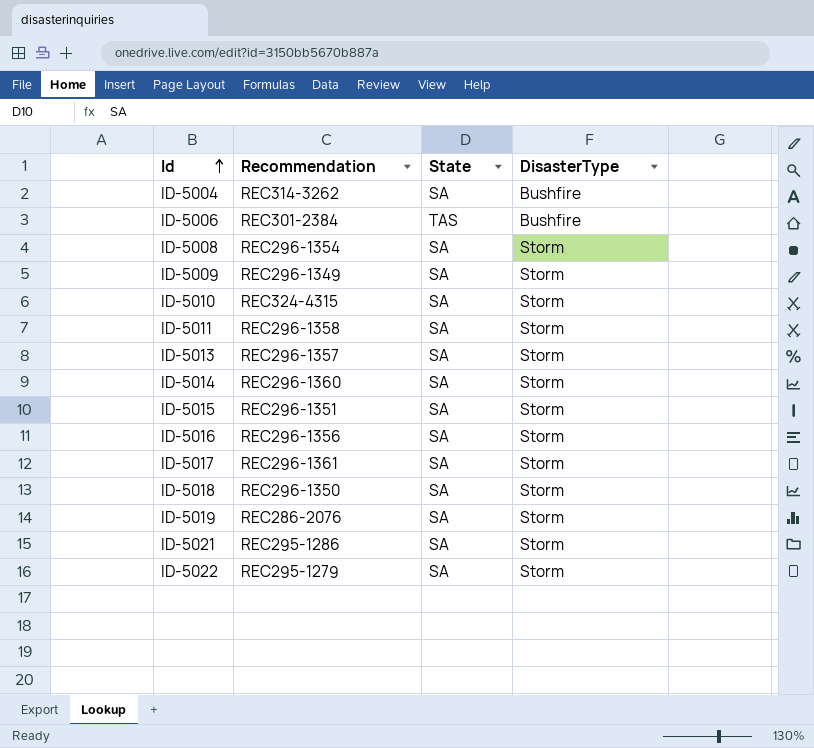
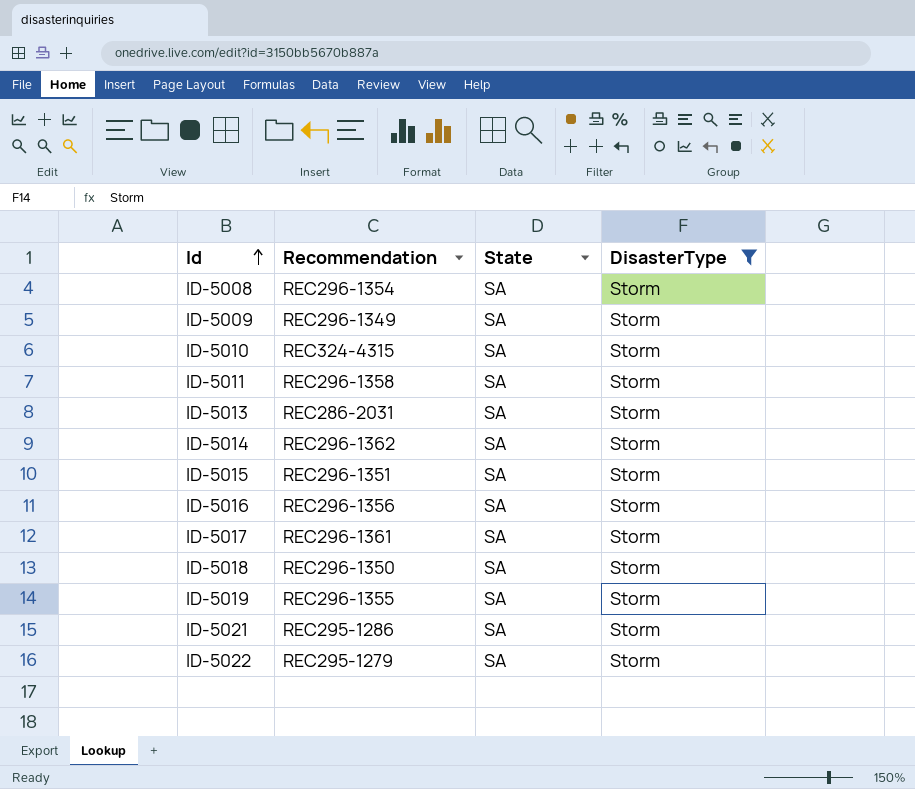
filter: none -> DisasterType = Storm
ID-5013 | Recommendation: REC296-1357 -> REC286-2031
ID-5014 | Recommendation: REC296-1360 -> REC296-1362
ID-5019 | Recommendation: REC286-2076 -> REC296-1355

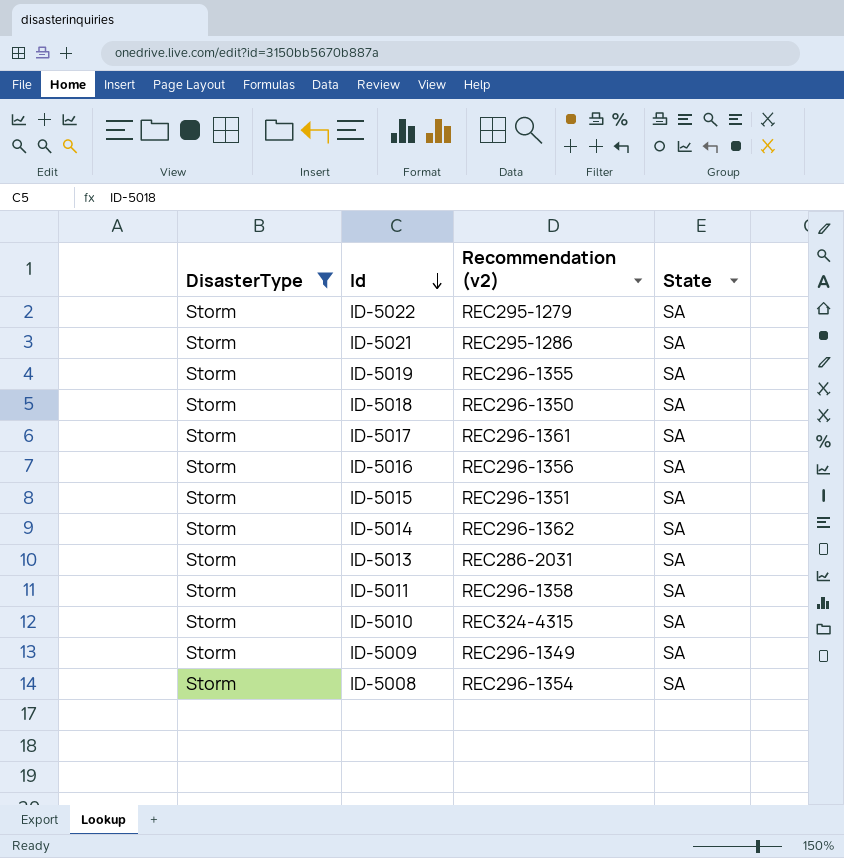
row order: Id ascending -> Id descending
column DisasterType | position: 4 -> 1
column name: Recommendation -> Recommendation (v2)

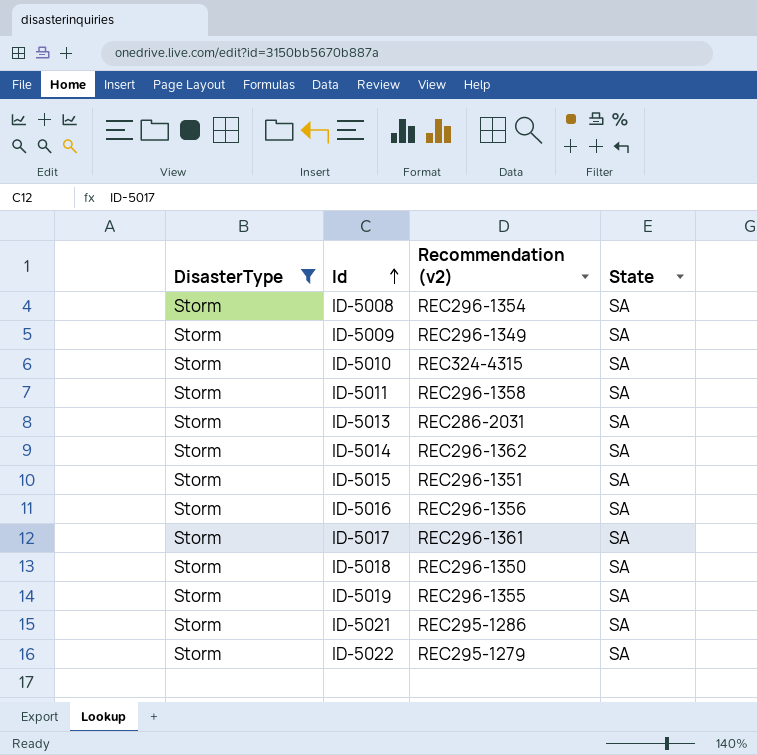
row order: Id descending -> Id ascending

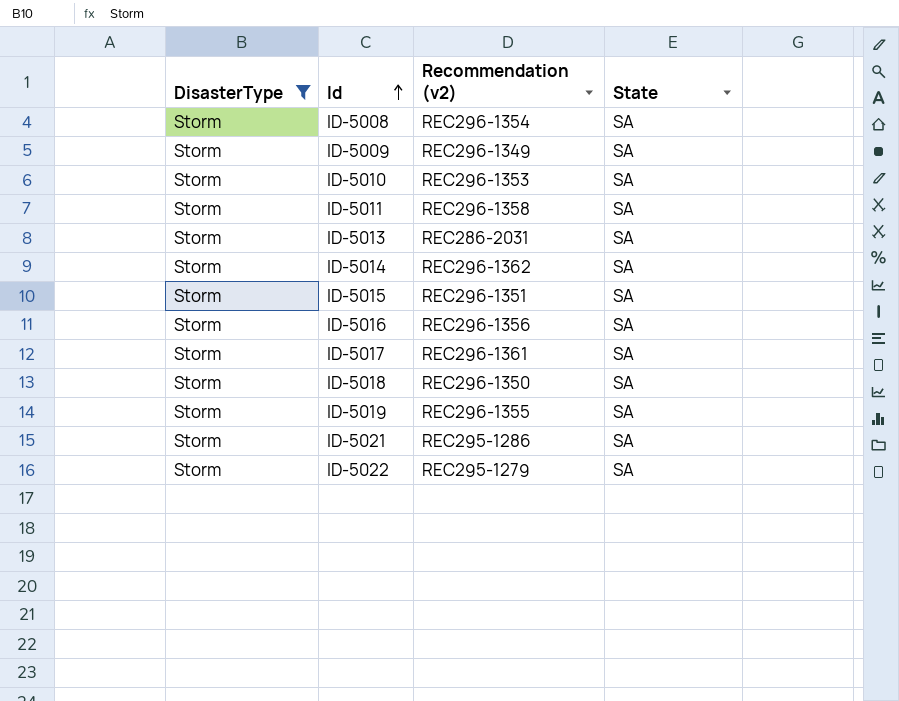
ID-5010 | Recommendation (v2): REC324-4315 -> REC296-1353

